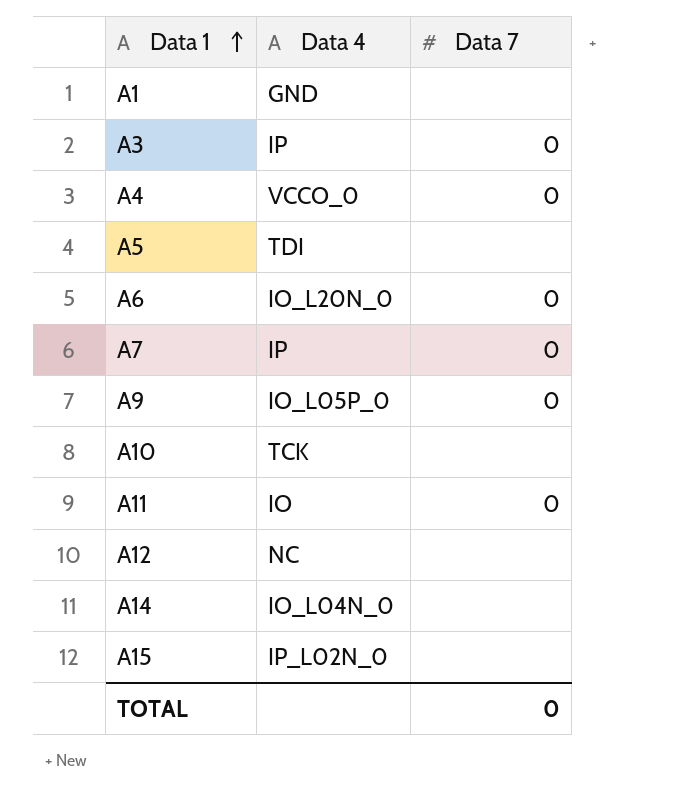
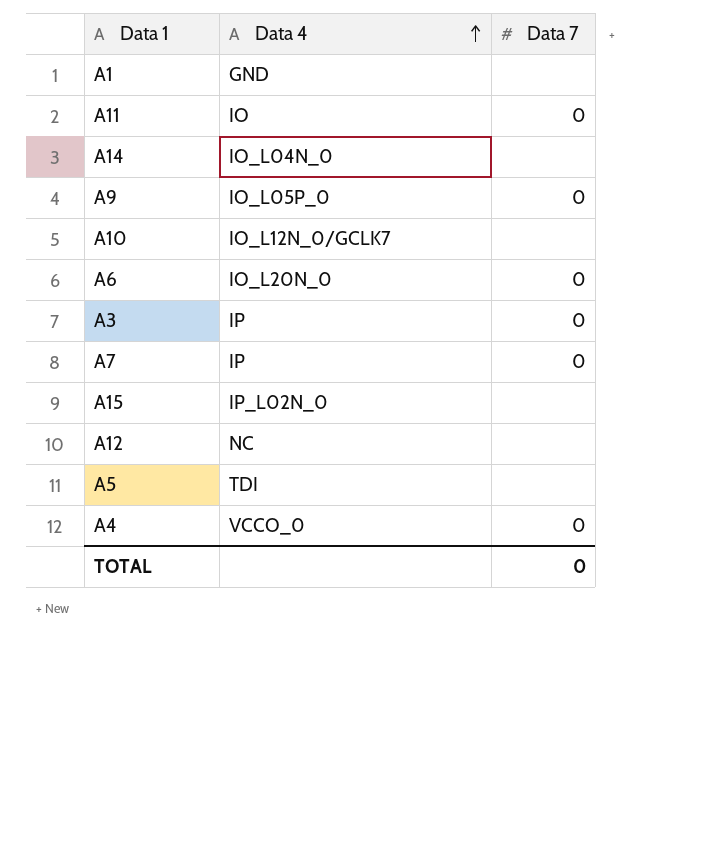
row order: Data 1 ascending -> Data 4 ascending
A10 | Data 4: TCK -> IO_L12N_0/GCLK7

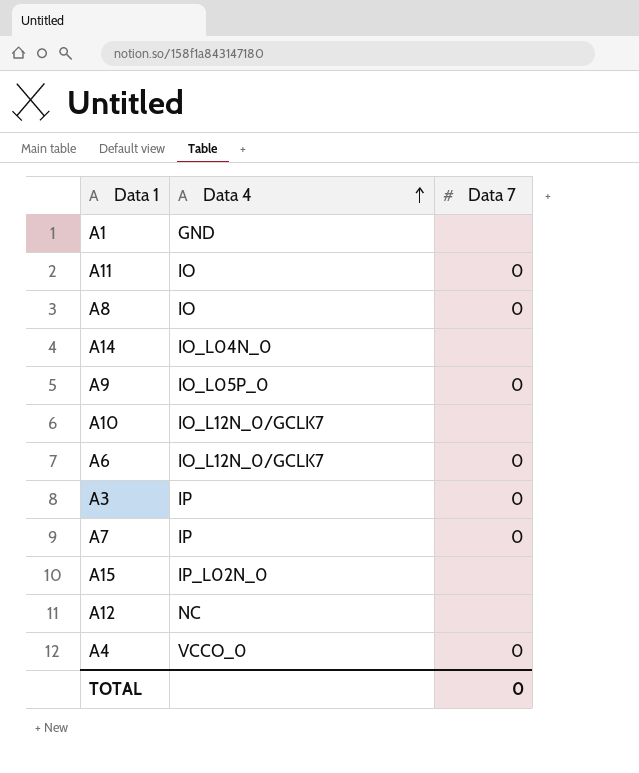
row A5: TDI | none -> none
row A8: none -> IO | 0
A6 | Data 4: IO_L20N_0 -> IO_L12N_0/GCLK7

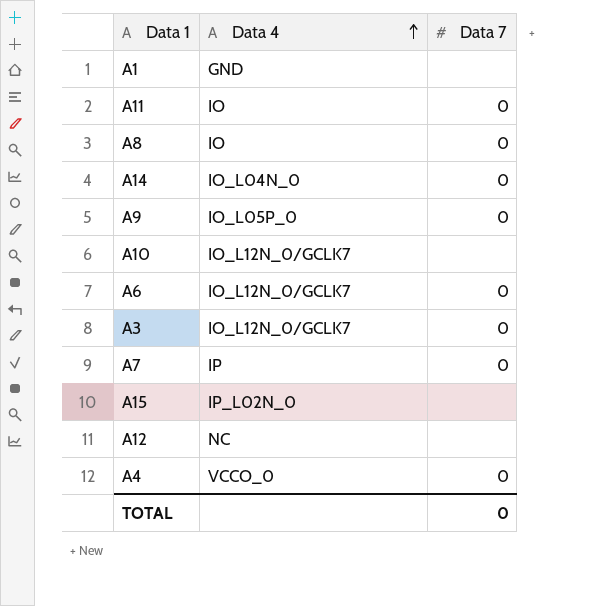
A14 | Data 7: none -> 0
A3 | Data 4: IP -> IO_L12N_0/GCLK7

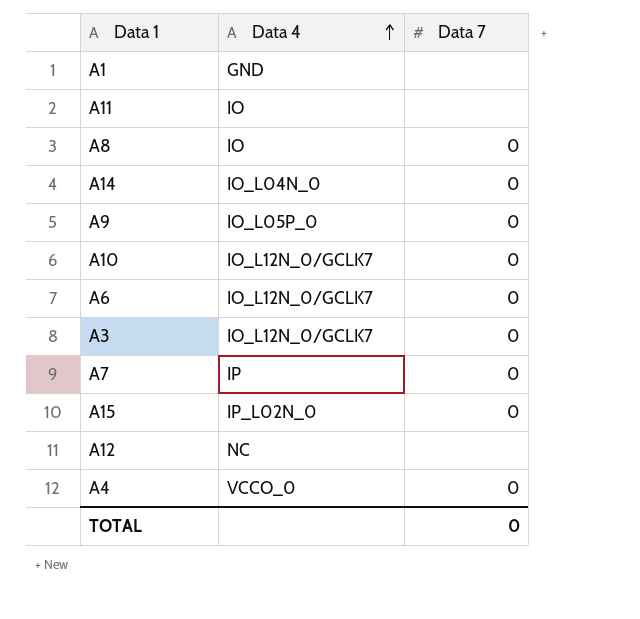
A11 | Data 7: 0 -> none
A10 | Data 7: none -> 0
A15 | Data 7: none -> 0

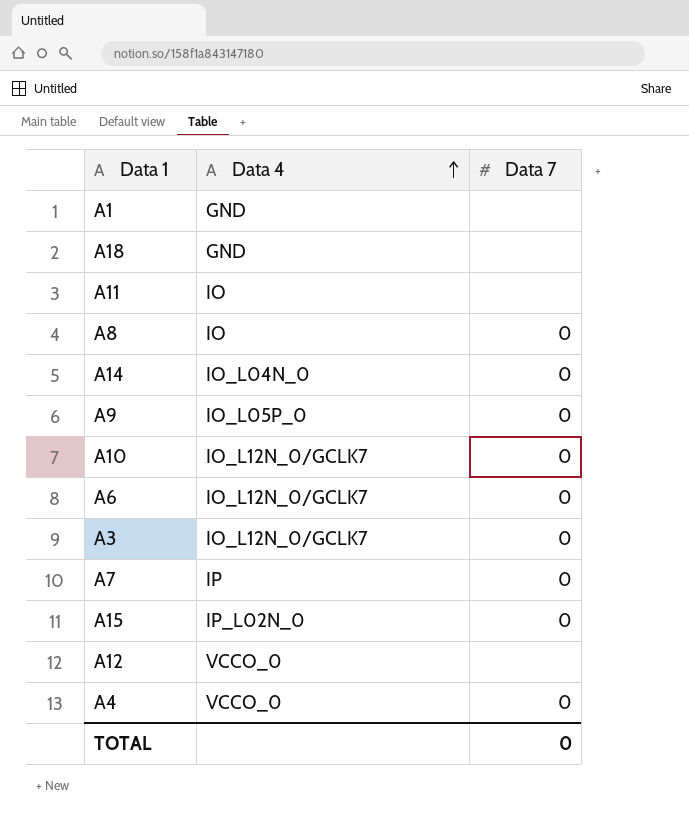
row A18: none -> GND | none
A12 | Data 4: NC -> VCCO_0

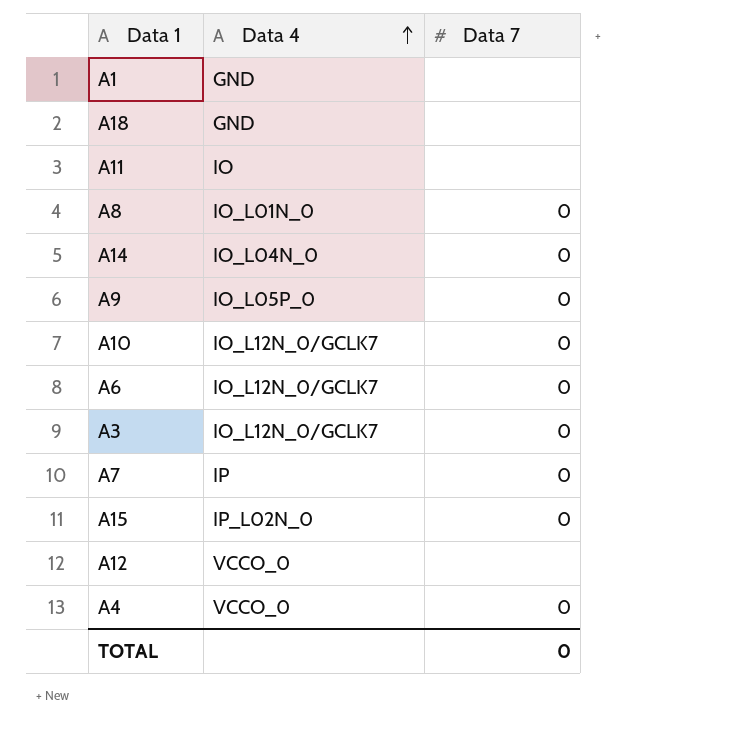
A8 | Data 4: IO -> IO_L01N_0

